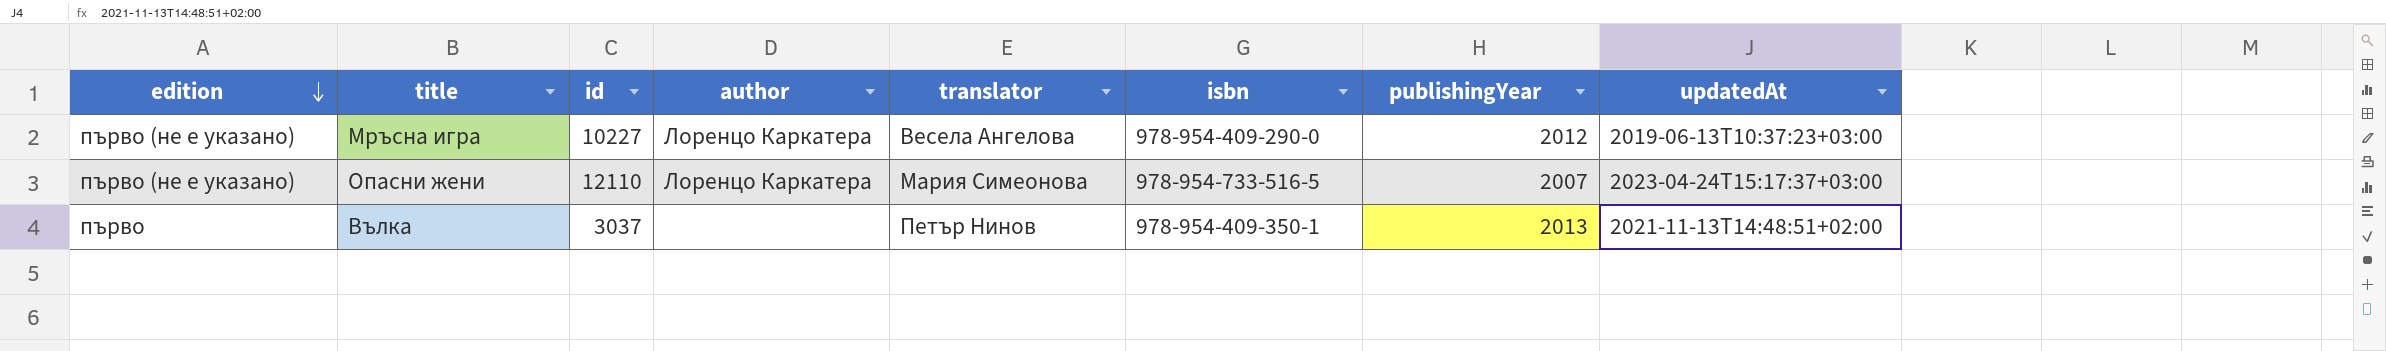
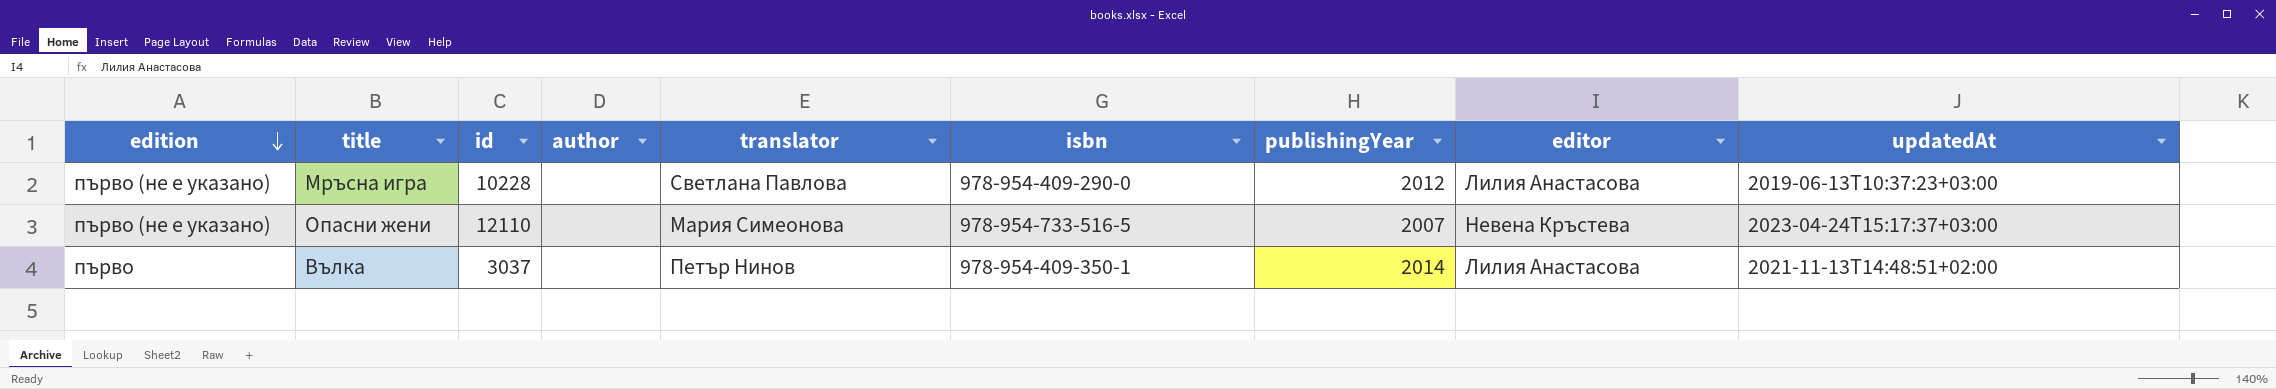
column editor | position: none -> 8
Мръсна игра | id: 10227 -> 10228
Мръсна игра | author: Лоренцо Каркатера -> none
Мръсна игра | translator: Весела Ангелова -> Светлана Павлова
Опасни жени | author: Лоренцо Каркатера -> none
Вълка | publishingYear: 2013 -> 2014

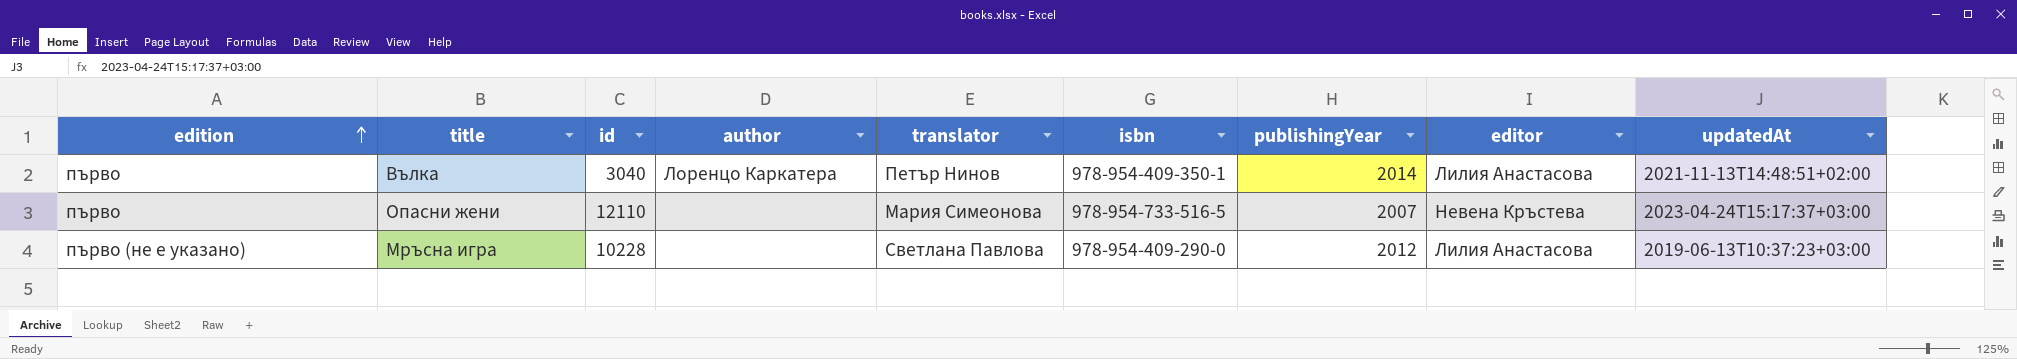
row order: edition descending -> edition ascending
Вълка | id: 3037 -> 3040
Вълка | author: none -> Лоренцо Каркатера
Опасни жени | edition: първо (не е указано) -> първо

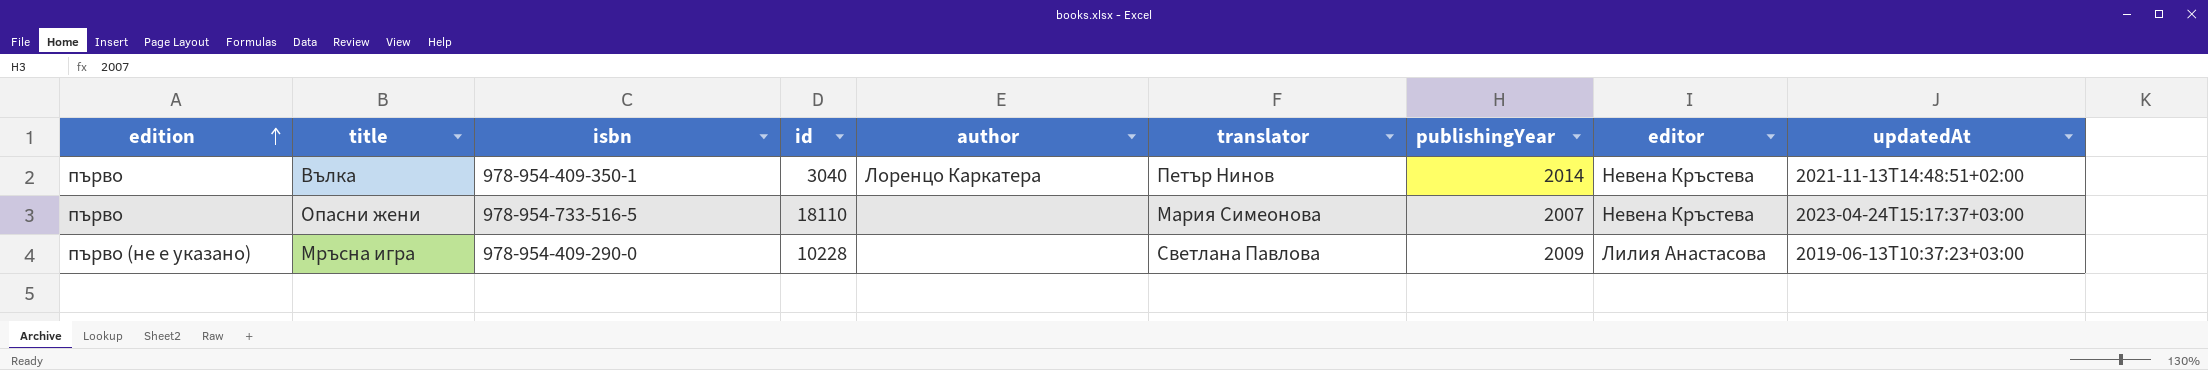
column isbn | position: 6 -> 3
Вълка | editor: Лилия Анастасова -> Невена Кръстева
Опасни жени | id: 12110 -> 18110
Мръсна игра | publishingYear: 2012 -> 2009

